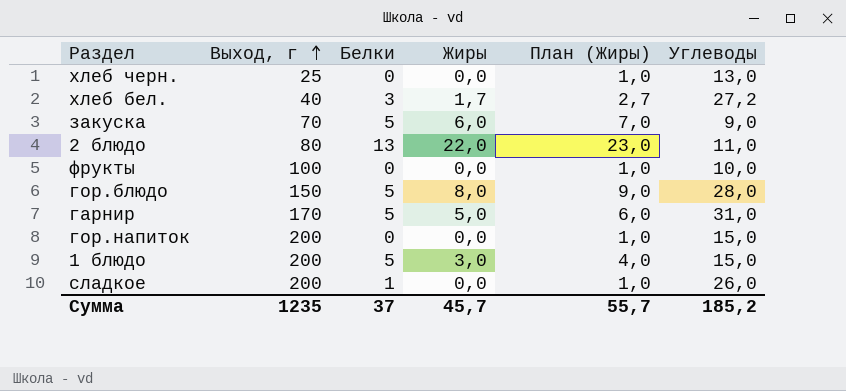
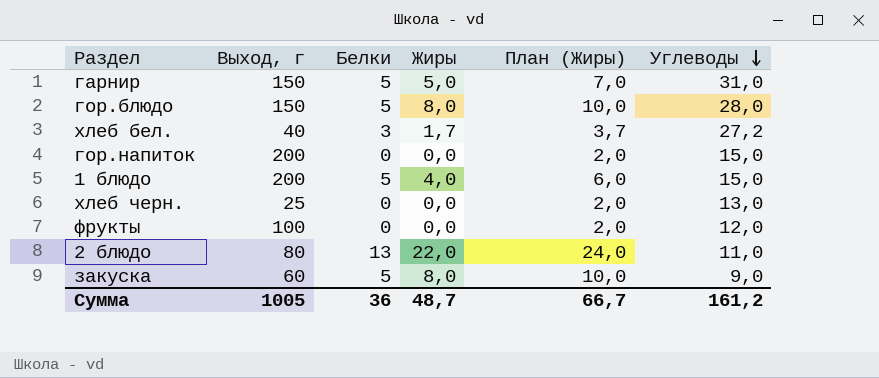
row order: Выход, г ascending -> Углеводы descending
column План (Жиры) | formula: [Жиры] + 1 -> [Жиры] + 2
row сладкое: 200 | 1 | 0,0 | 1,0 | 26,0 -> none
гарнир | Выход, г: 170 -> 150
1 блюдо | Жиры: 3,0 -> 4,0
фрукты | Углеводы: 10,0 -> 12,0
закуска | Выход, г: 70 -> 60
закуска | Жиры: 6,0 -> 8,0
Сумма | Выход, г: 1235 -> 1005
Сумма | Белки: 37 -> 36
Сумма | Жиры: 45,7 -> 48,7
Сумма | План (Жиры): 55,7 -> 66,7
Сумма | Углеводы: 185,2 -> 161,2

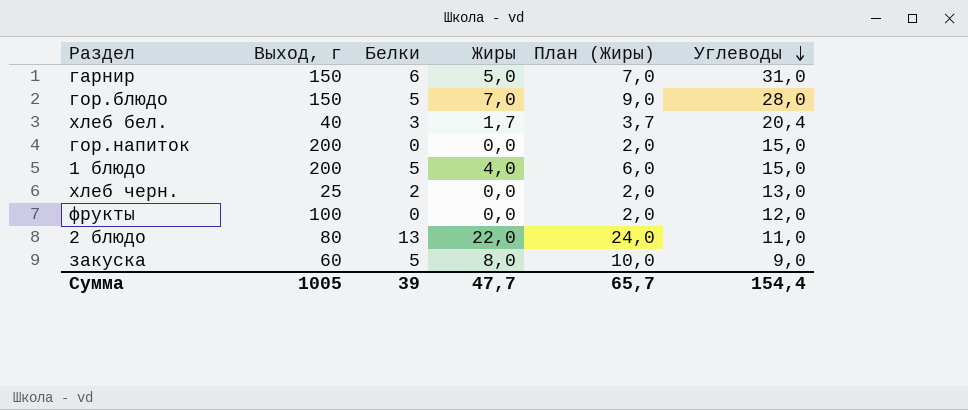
гарнир | Белки: 5 -> 6
гор.блюдо | Жиры: 8,0 -> 7,0
гор.блюдо | План (Жиры): 10,0 -> 9,0
хлеб бел. | Углеводы: 27,2 -> 20,4
хлеб черн. | Белки: 0 -> 2
Сумма | Белки: 36 -> 39
Сумма | Жиры: 48,7 -> 47,7
Сумма | План (Жиры): 66,7 -> 65,7
Сумма | Углеводы: 161,2 -> 154,4

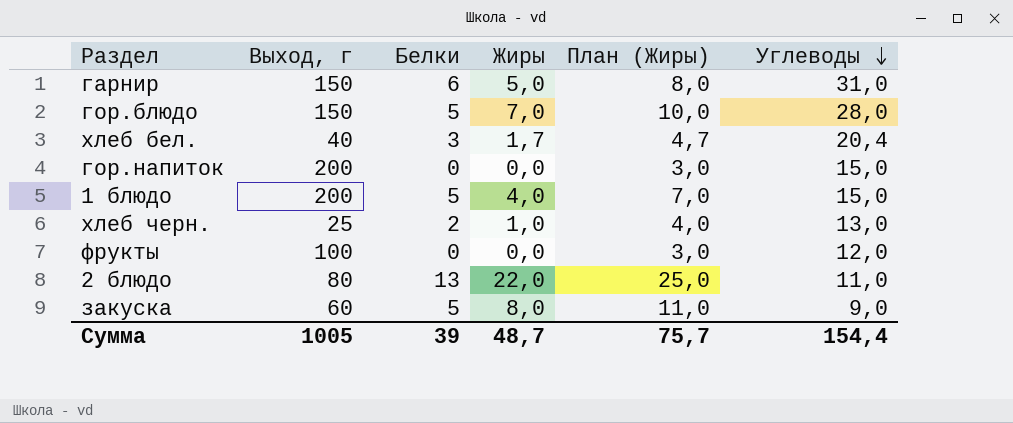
column План (Жиры) | formula: [Жиры] + 2 -> [Жиры] + 3
хлеб черн. | Жиры: 0,0 -> 1,0
Сумма | Жиры: 47,7 -> 48,7
Сумма | План (Жиры): 65,7 -> 75,7

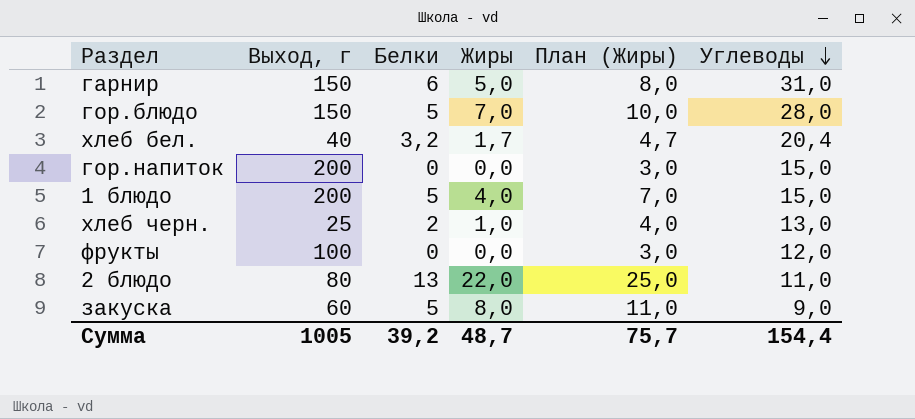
хлеб бел. | Белки: 3 -> 3,2
Сумма | Белки: 39 -> 39,2

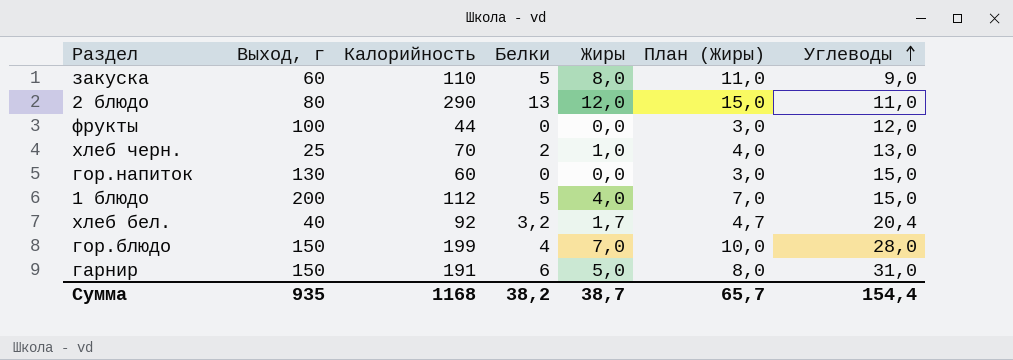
row order: Углеводы descending -> Углеводы ascending
column Калорийность | position: none -> 3
2 блюдо | Жиры: 22,0 -> 12,0
2 блюдо | План (Жиры): 25,0 -> 15,0
гор.напиток | Выход, г: 200 -> 130
гор.блюдо | Белки: 5 -> 4
Сумма | Выход, г: 1005 -> 935
Сумма | Белки: 39,2 -> 38,2
Сумма | Жиры: 48,7 -> 38,7
Сумма | План (Жиры): 75,7 -> 65,7

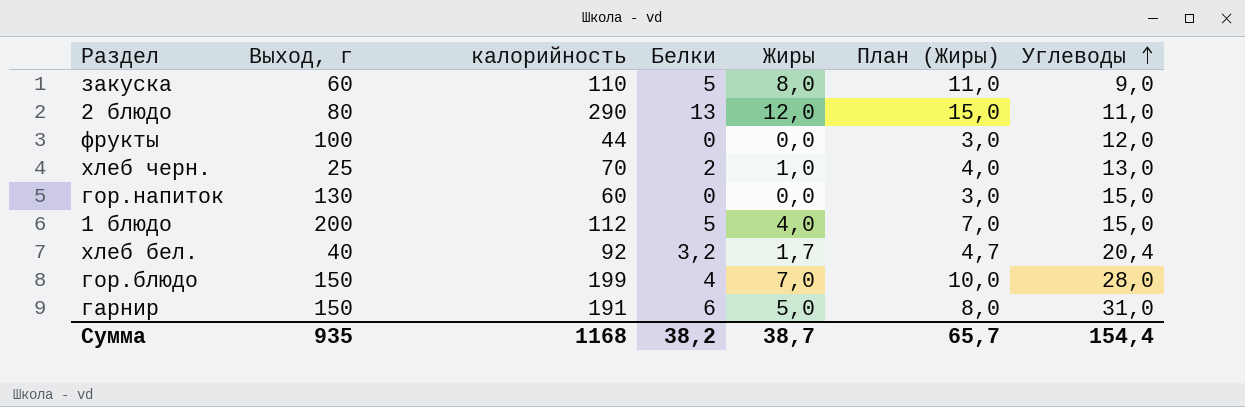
column name: Калорийность -> калорийность

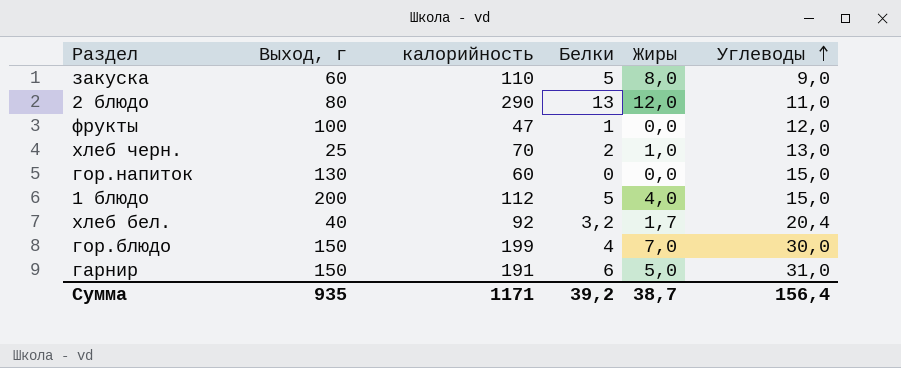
column План (Жиры) | formula: [Жиры] + 3 -> none
фрукты | калорийность: 44 -> 47
фрукты | Белки: 0 -> 1
гор.блюдо | Углеводы: 28,0 -> 30,0
Сумма | калорийность: 1168 -> 1171
Сумма | Белки: 38,2 -> 39,2
Сумма | Углеводы: 154,4 -> 156,4

